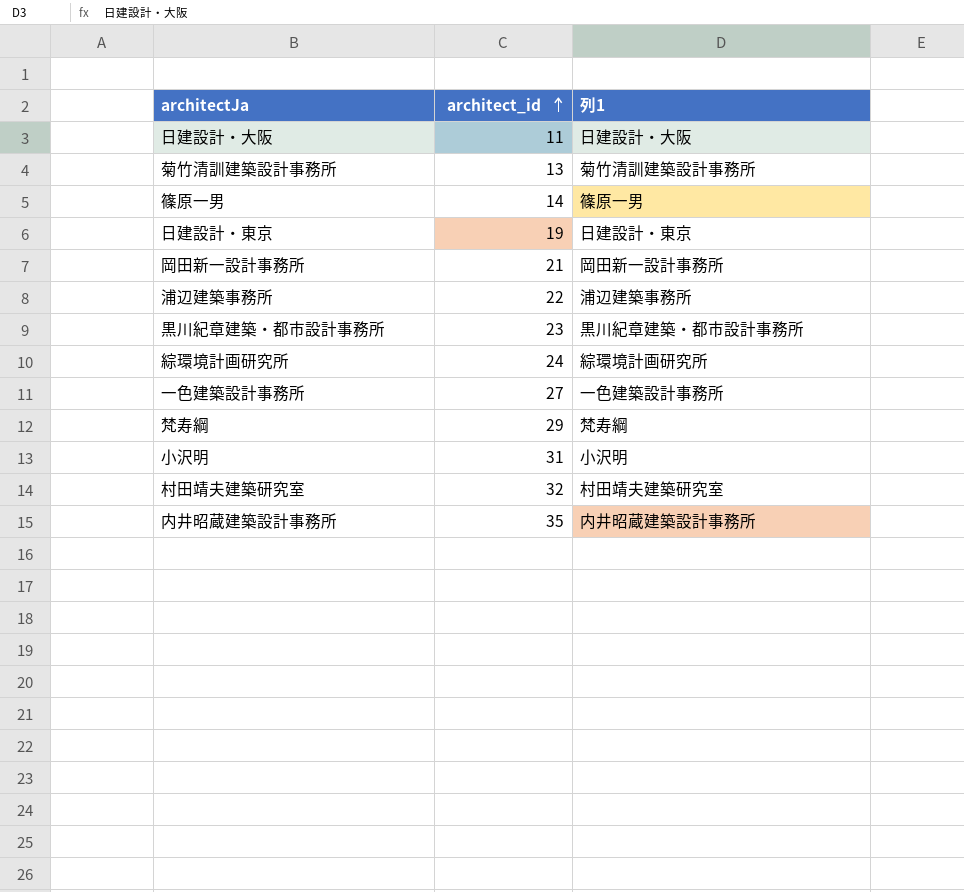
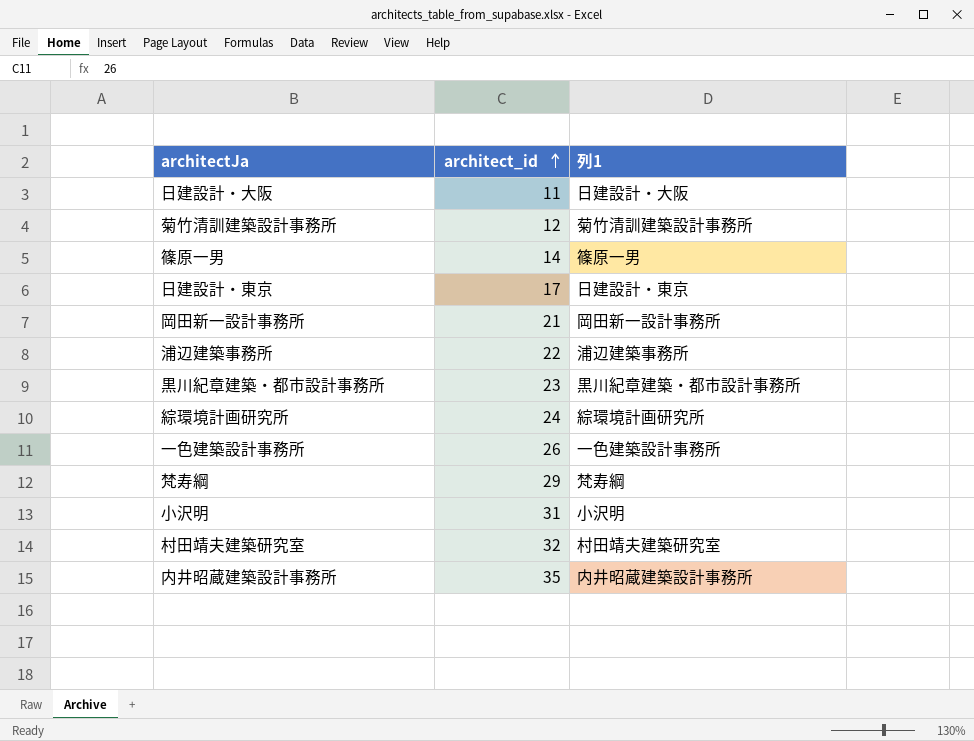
菊竹清訓建築設計事務所 | architect_id: 13 -> 12
日建設計・東京 | architect_id: 19 -> 17
一色建築設計事務所 | architect_id: 27 -> 26

